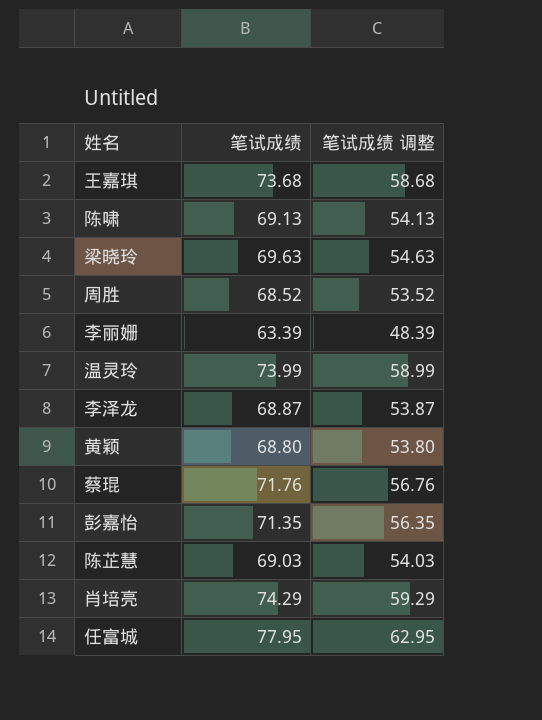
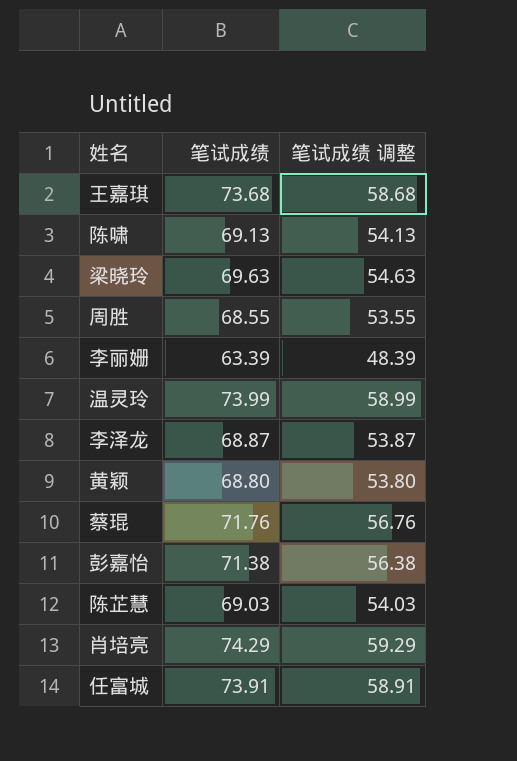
周胜 | 笔试成绩: 68.52 -> 68.55
周胜 | 笔试成绩 调整: 53.52 -> 53.55
彭嘉怡 | 笔试成绩: 71.35 -> 71.38
彭嘉怡 | 笔试成绩 调整: 56.35 -> 56.38
任富城 | 笔试成绩: 77.95 -> 73.91
任富城 | 笔试成绩 调整: 62.95 -> 58.91

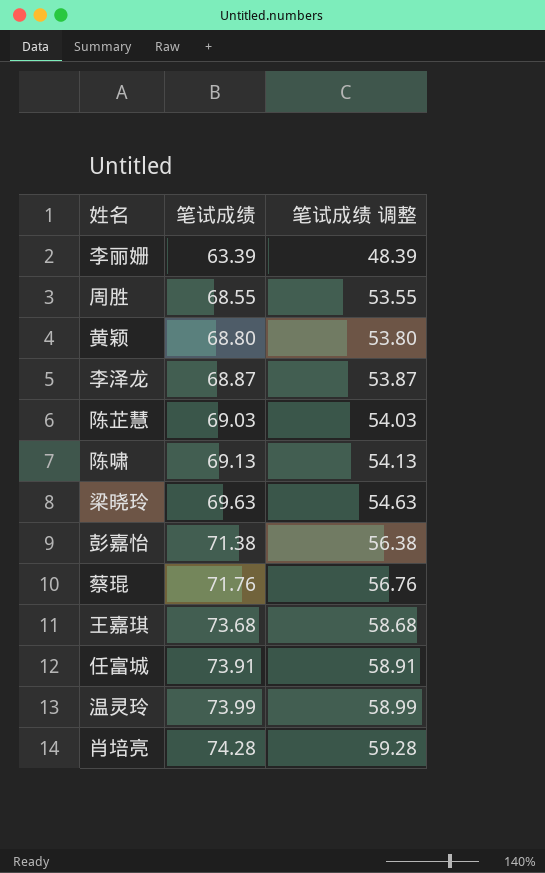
row order: none -> 笔试成绩 ascending
肖培亮 | 笔试成绩: 74.29 -> 74.28
肖培亮 | 笔试成绩 调整: 59.29 -> 59.28

